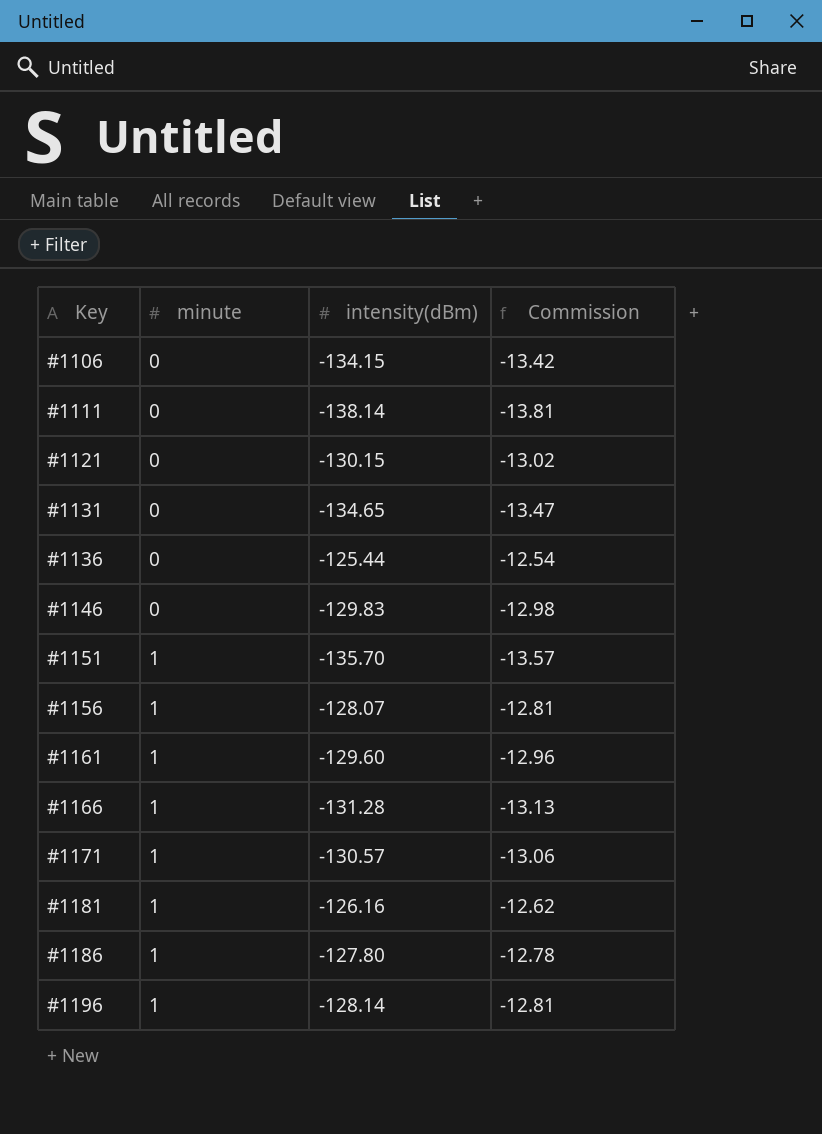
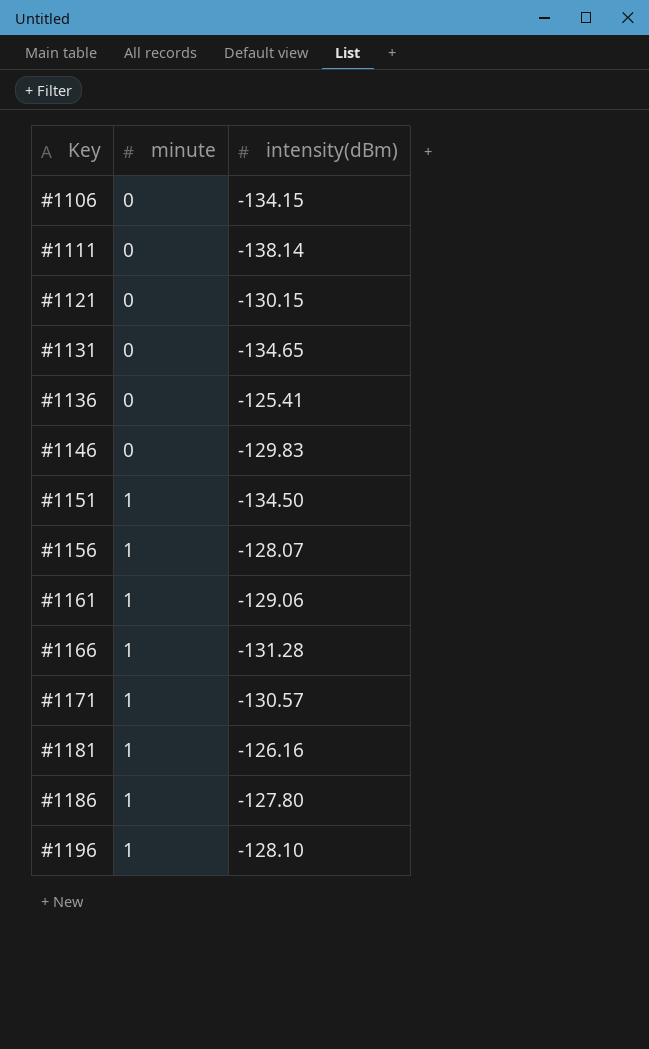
column Commission | formula: [intensity(dBm)] * 0.1 -> none
#1136 | intensity(dBm): -125.44 -> -125.41
#1151 | intensity(dBm): -135.70 -> -134.50
#1161 | intensity(dBm): -129.60 -> -129.06
#1196 | intensity(dBm): -128.14 -> -128.10

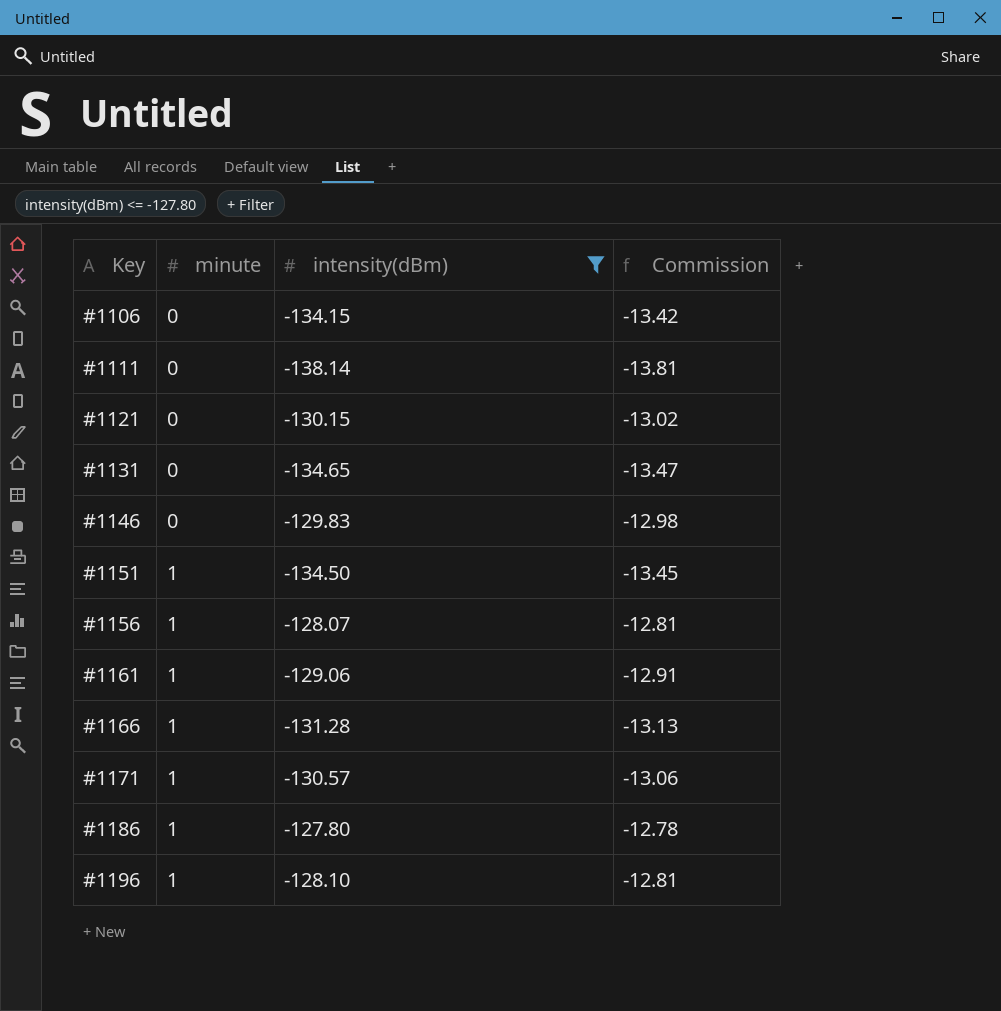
filter: none -> intensity(dBm) <= -127.80
column Commission | formula: none -> [intensity(dBm)] * 0.1

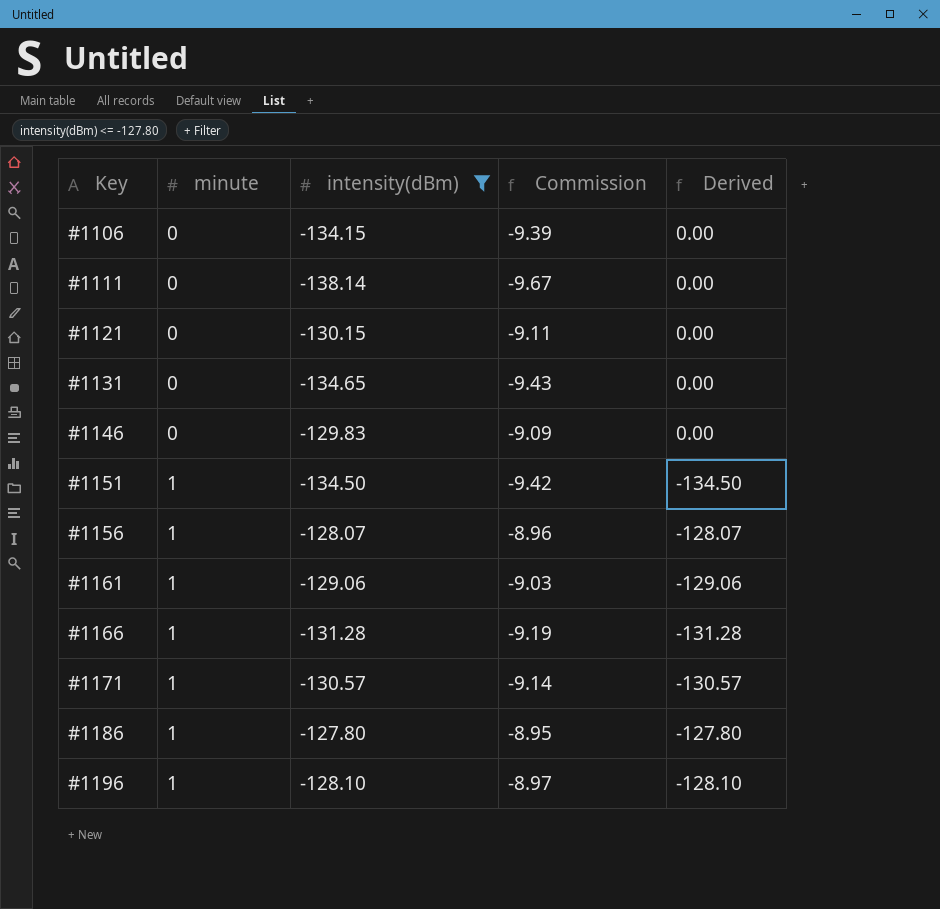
column Commission | formula: [intensity(dBm)] * 0.1 -> [intensity(dBm)] * 0.07
column Derived | formula: none -> [minute] * [intensity(dBm)]

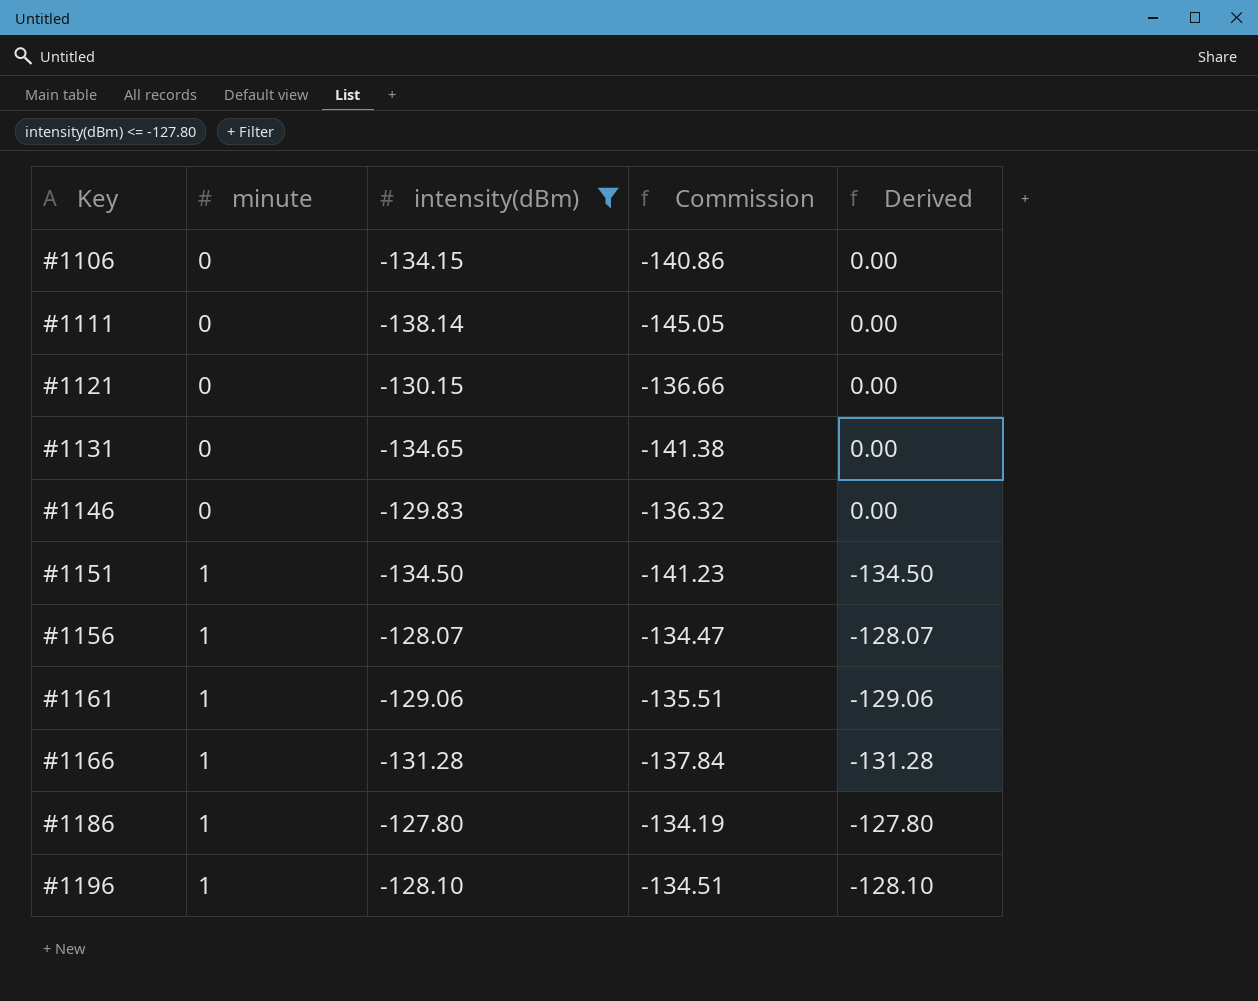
column Commission | formula: [intensity(dBm)] * 0.07 -> [intensity(dBm)] * 1.05
row #1171: 1 | -130.57 | -9.14 | -130.57 -> none

